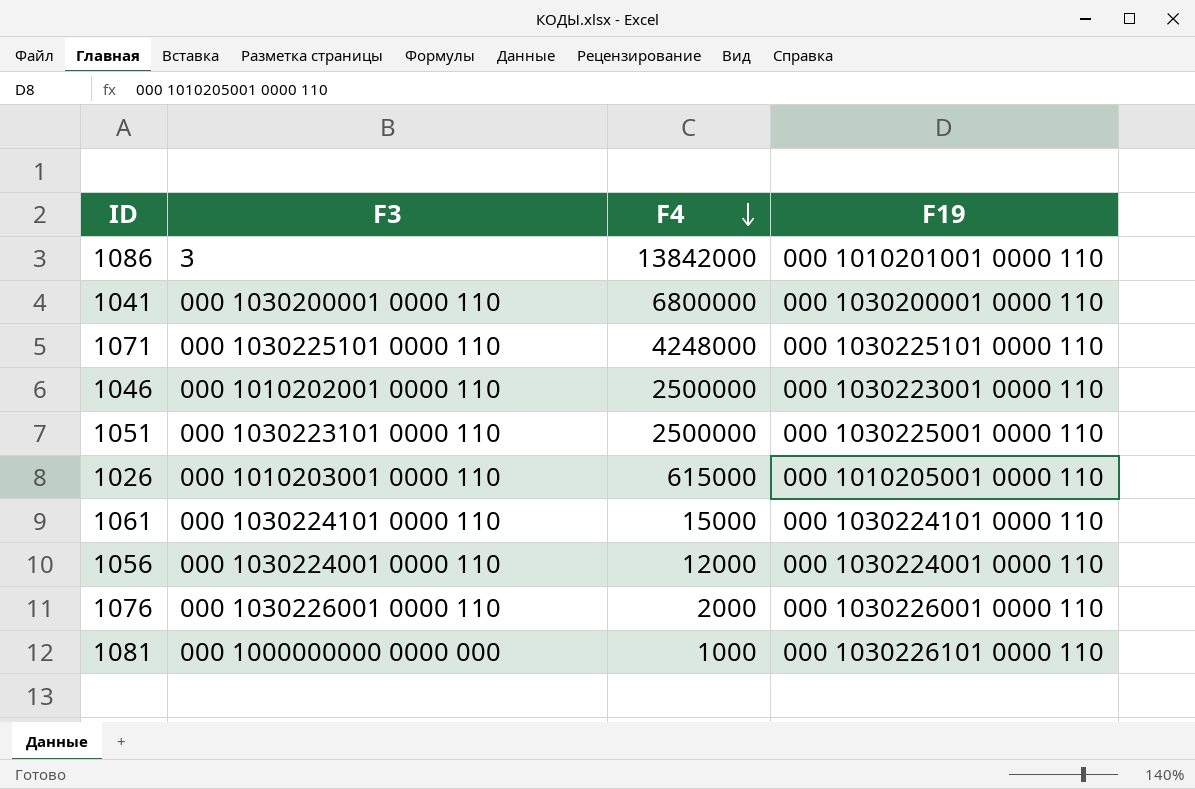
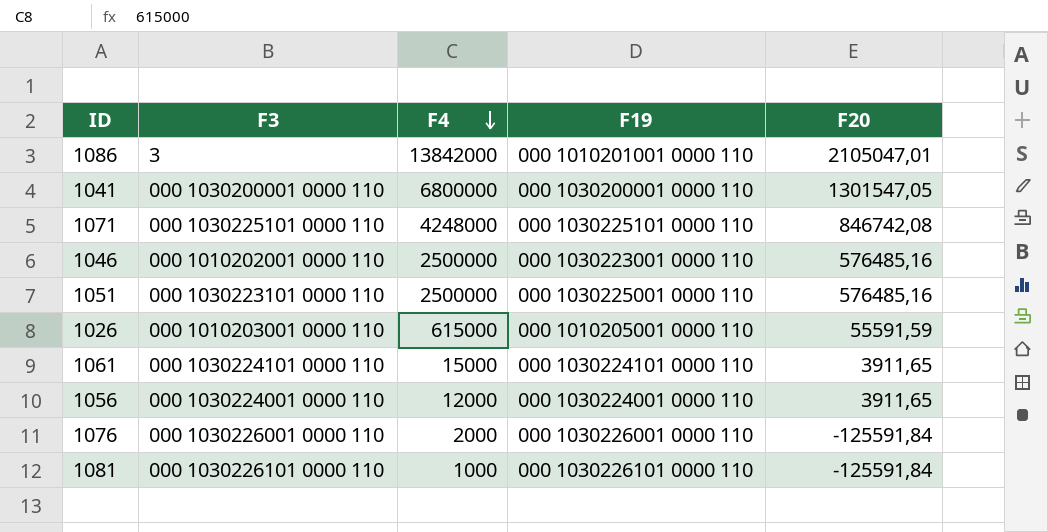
column F20 | position: none -> 5
1081 | F3: 000 1000000000 0000 000 -> 000 1030226101 0000 110

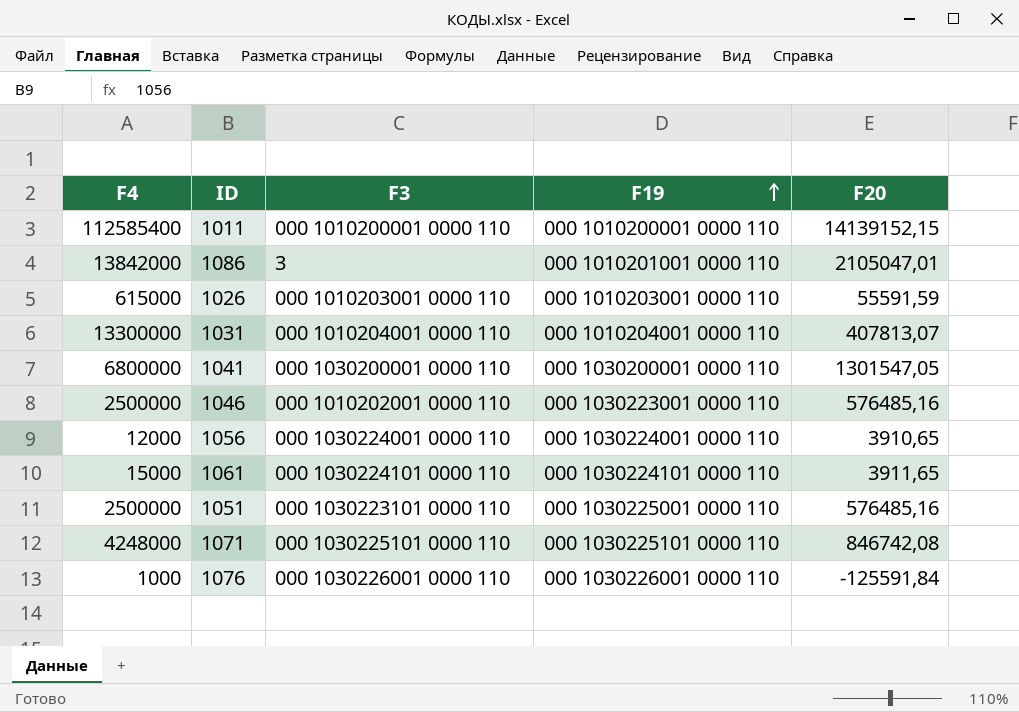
row order: F4 descending -> F19 ascending
column F4 | position: 3 -> 1
row 1081: 000 1030226101 0000 110 | 1000 | 000 1030226101 0000 110 | -125591,84 -> none
row 1011: none -> 112585400 | 000 1010200001 0000 110 | 000 1010200001 0000 110 | 14139152,15
1026 | F19: 000 1010205001 0000 110 -> 000 1010203001 0000 110
row 1031: none -> 13300000 | 000 1010204001 0000 110 | 000 1010204001 0000 110 | 407813,07
1056 | F20: 3911,65 -> 3910,65
1076 | F4: 2000 -> 1000

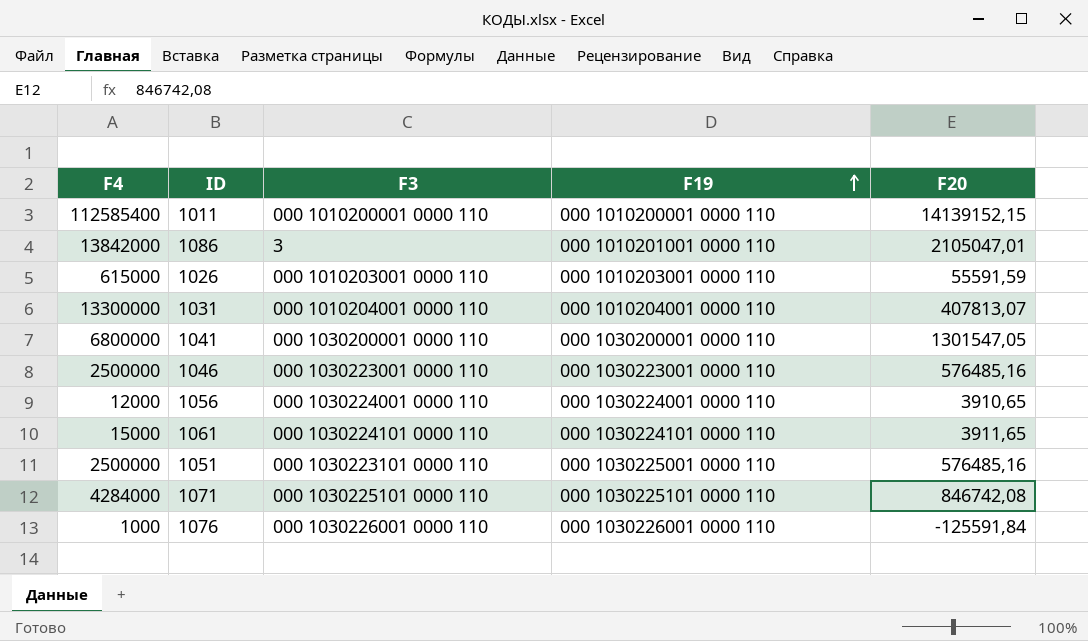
1046 | F3: 000 1010202001 0000 110 -> 000 1030223001 0000 110
1071 | F4: 4248000 -> 4284000

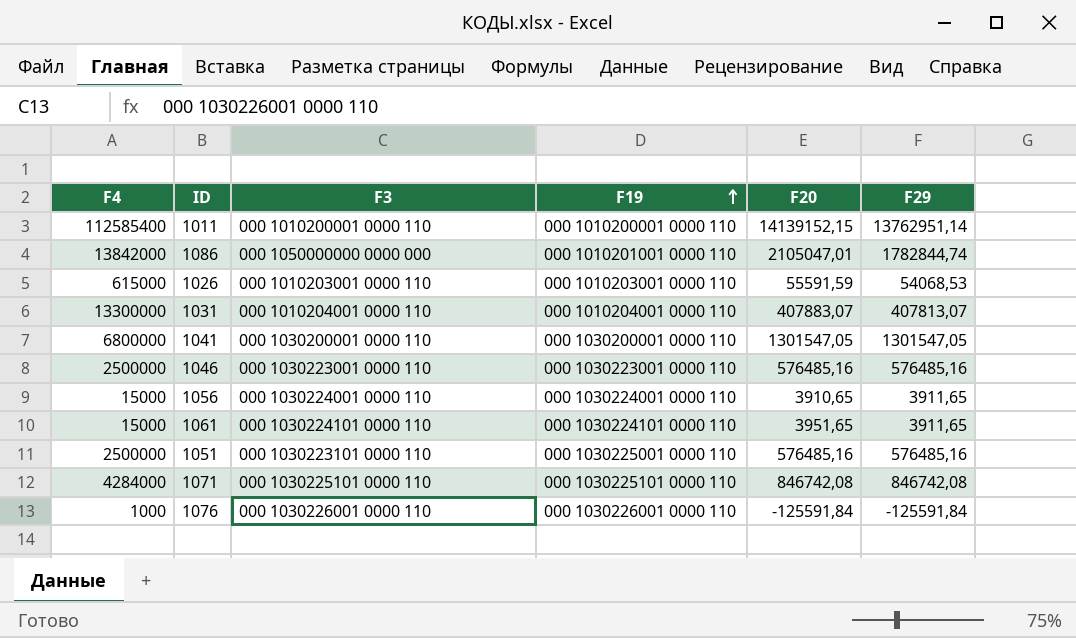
column F29 | position: none -> 6
1086 | F3: 3 -> 000 1050000000 0000 000
1031 | F20: 407813,07 -> 407883,07
1056 | F4: 12000 -> 15000
1061 | F20: 3911,65 -> 3951,65

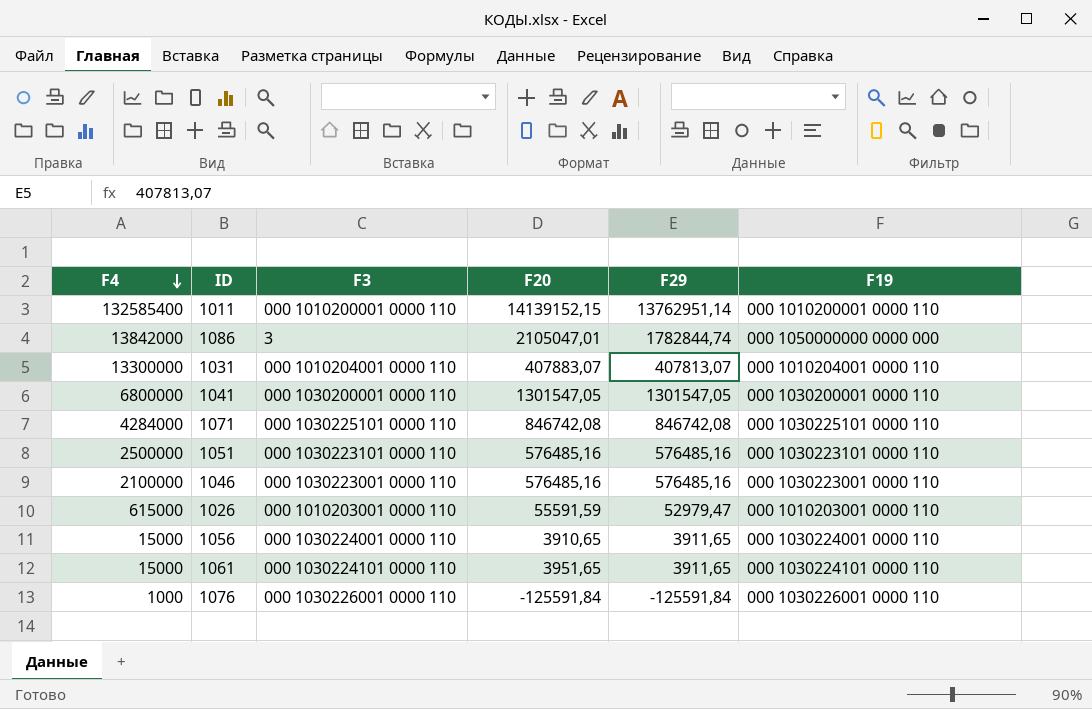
row order: F19 ascending -> F4 descending
column F19 | position: 4 -> 6
1011 | F4: 112585400 -> 132585400
1086 | F3: 000 1050000000 0000 000 -> 3
1086 | F19: 000 1010201001 0000 110 -> 000 1050000000 0000 000
1051 | F19: 000 1030225001 0000 110 -> 000 1030223101 0000 110
1046 | F4: 2500000 -> 2100000
1026 | F29: 54068,53 -> 52979,47

